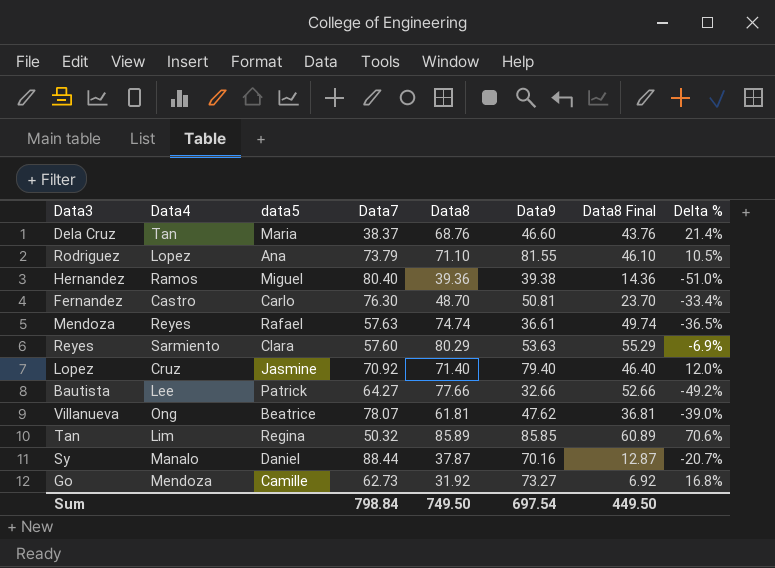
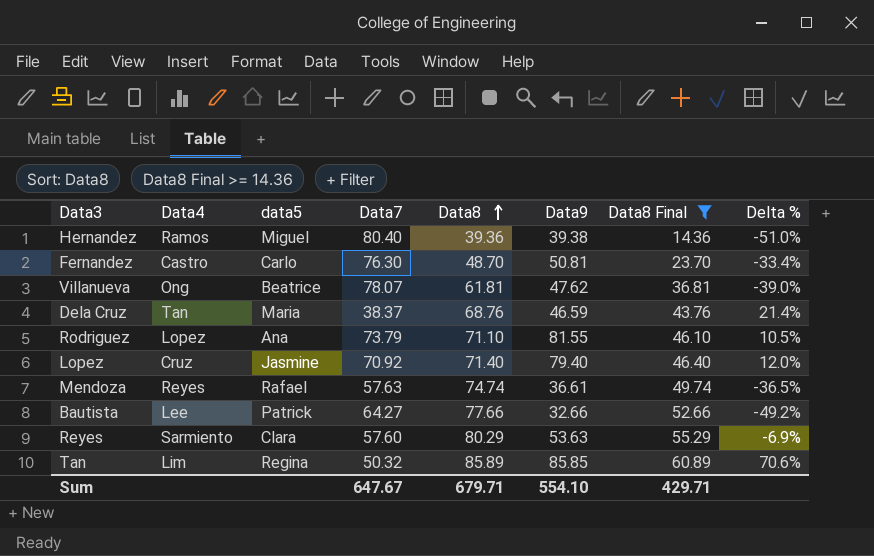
filter: none -> Data8 Final >= 14.36
row order: none -> Data8 ascending
Dela Cruz | Data9: 46.60 -> 46.59
Sum | Data7: 798.84 -> 647.67
Sum | Data8: 749.50 -> 679.71
Sum | Data9: 697.54 -> 554.10
Sum | Data8 Final: 449.50 -> 429.71

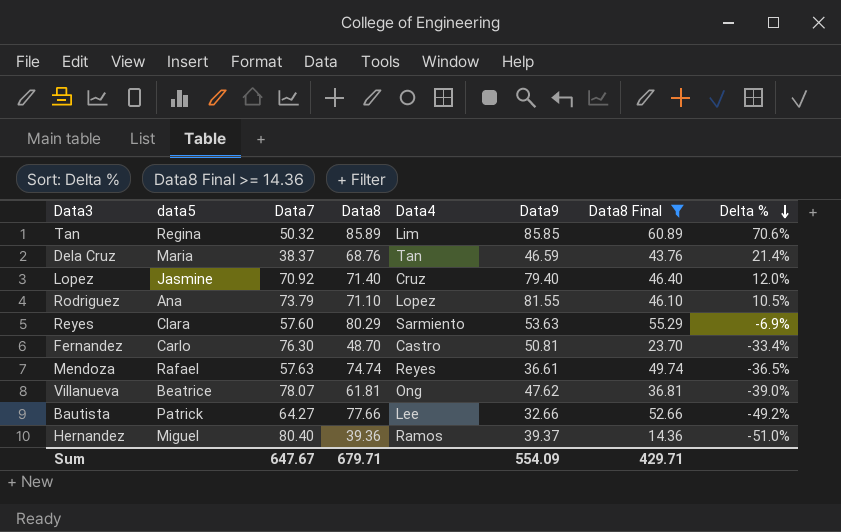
row order: Data8 ascending -> Delta % descending
column Data4 | position: 2 -> 5
Hernandez | Data9: 39.38 -> 39.37
Sum | Data9: 554.10 -> 554.09

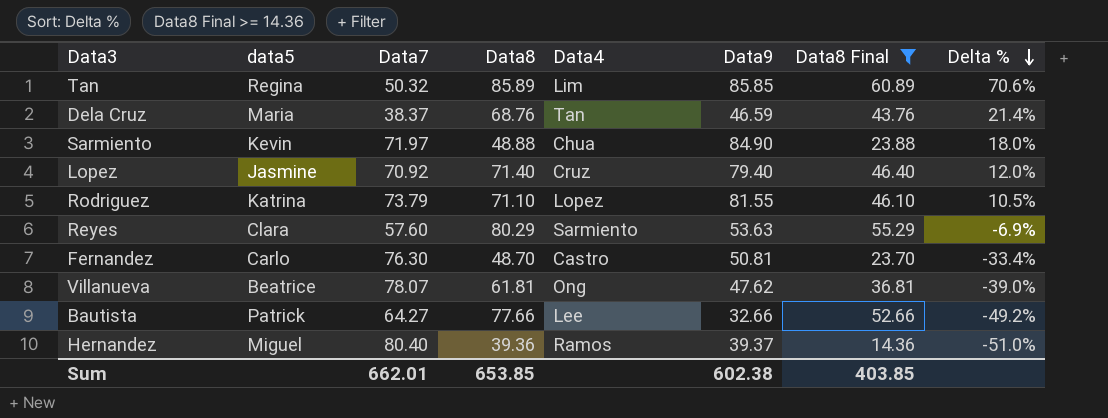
row Mendoza: Rafael | 57.63 | 74.74 | Reyes | 36.61 | 49.74 | -36.5% -> none
row Sarmiento: none -> Kevin | 71.97 | 48.88 | Chua | 84.90 | 23.88 | 18.0%
Rodriguez | data5: Ana -> Katrina
Sum | Data7: 647.67 -> 662.01
Sum | Data8: 679.71 -> 653.85
Sum | Data9: 554.09 -> 602.38
Sum | Data8 Final: 429.71 -> 403.85

